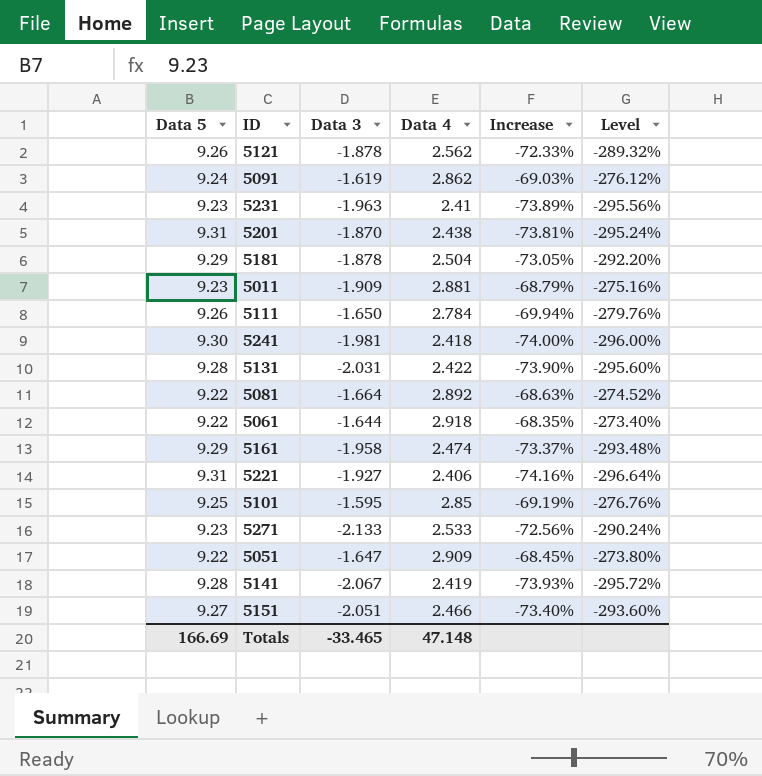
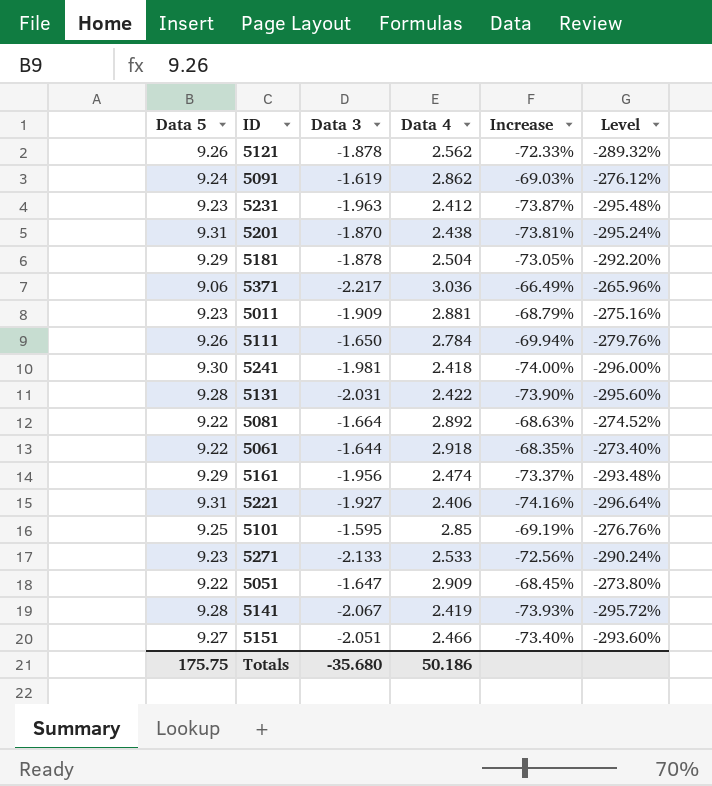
5231 | Data 4: 2.41 -> 2.412
5231 | Increase: -73.89% -> -73.87%
5231 | Level: -295.56% -> -295.48%
row 5371: none -> 9.06 | -2.217 | 3.036 | -66.49% | -265.96%
5161 | Data 3: -1.958 -> -1.956
Totals | Data 5: 166.69 -> 175.75
Totals | Data 3: -33.465 -> -35.680
Totals | Data 4: 47.148 -> 50.186

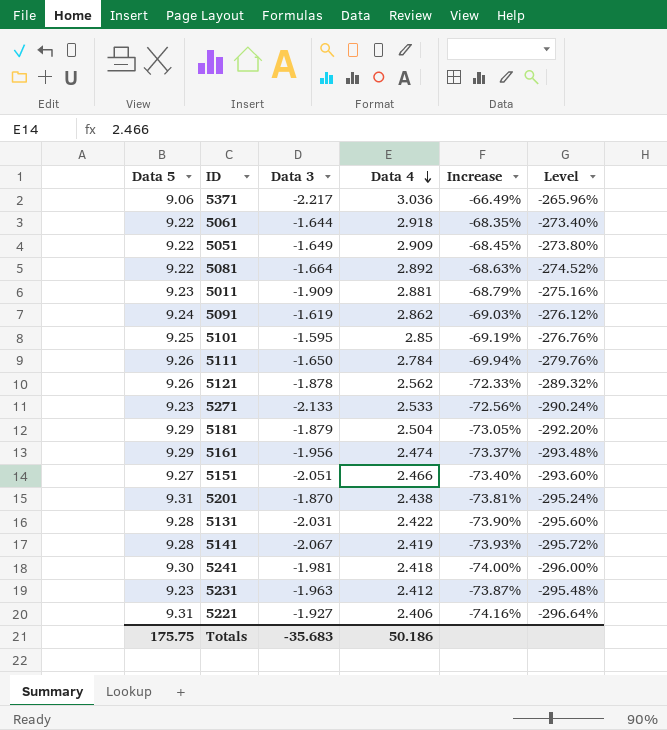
row order: none -> Data 4 descending
5051 | Data 3: -1.647 -> -1.649
5181 | Data 3: -1.878 -> -1.879
Totals | Data 3: -35.680 -> -35.683

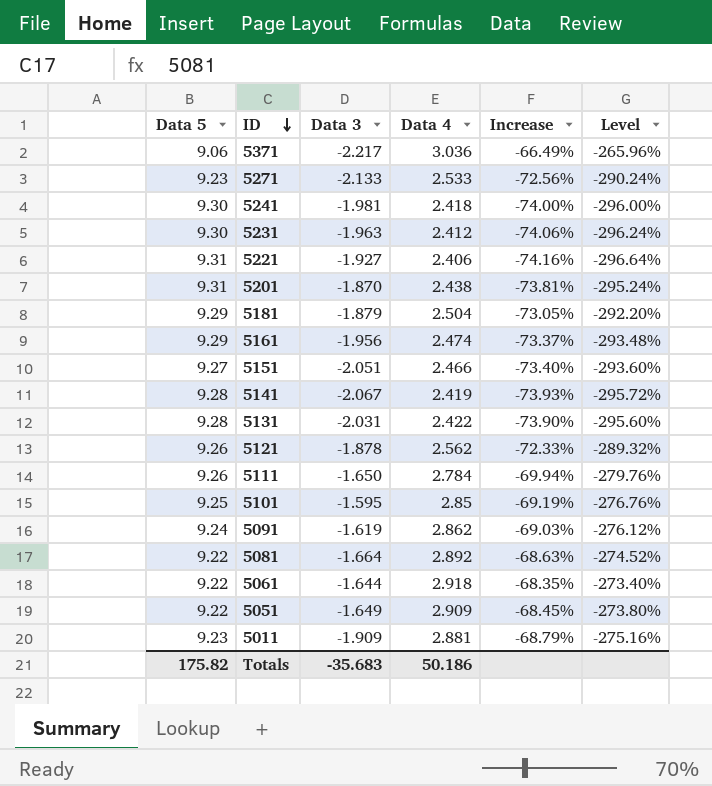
row order: Data 4 descending -> ID descending
5231 | Data 5: 9.23 -> 9.30
5231 | Increase: -73.87% -> -74.06%
5231 | Level: -295.48% -> -296.24%
Totals | Data 5: 175.75 -> 175.82

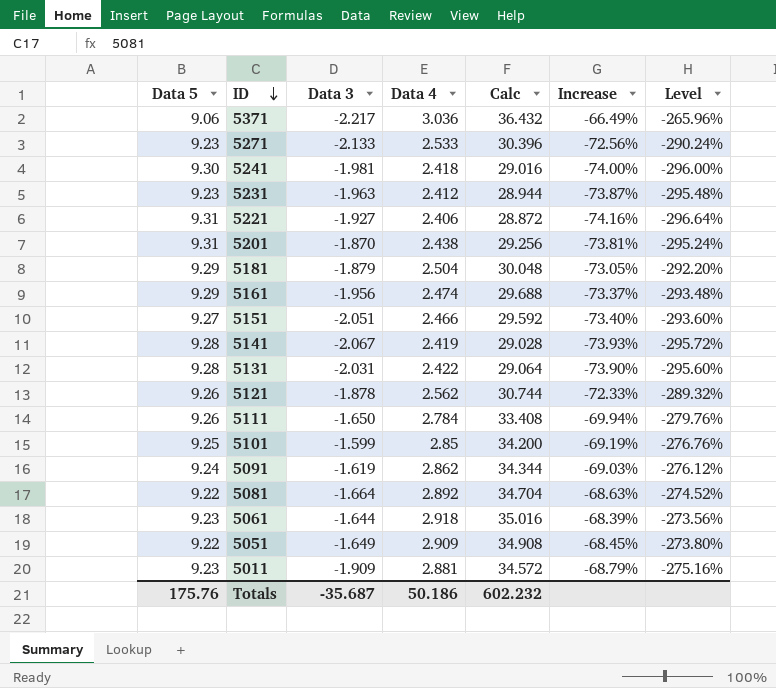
column Calc | formula: none -> [Data 4] * 12
5231 | Data 5: 9.30 -> 9.23
5231 | Increase: -74.06% -> -73.87%
5231 | Level: -296.24% -> -295.48%
5101 | Data 3: -1.595 -> -1.599
5061 | Data 5: 9.22 -> 9.23
5061 | Increase: -68.35% -> -68.39%
5061 | Level: -273.40% -> -273.56%
Totals | Data 5: 175.82 -> 175.76
Totals | Data 3: -35.683 -> -35.687

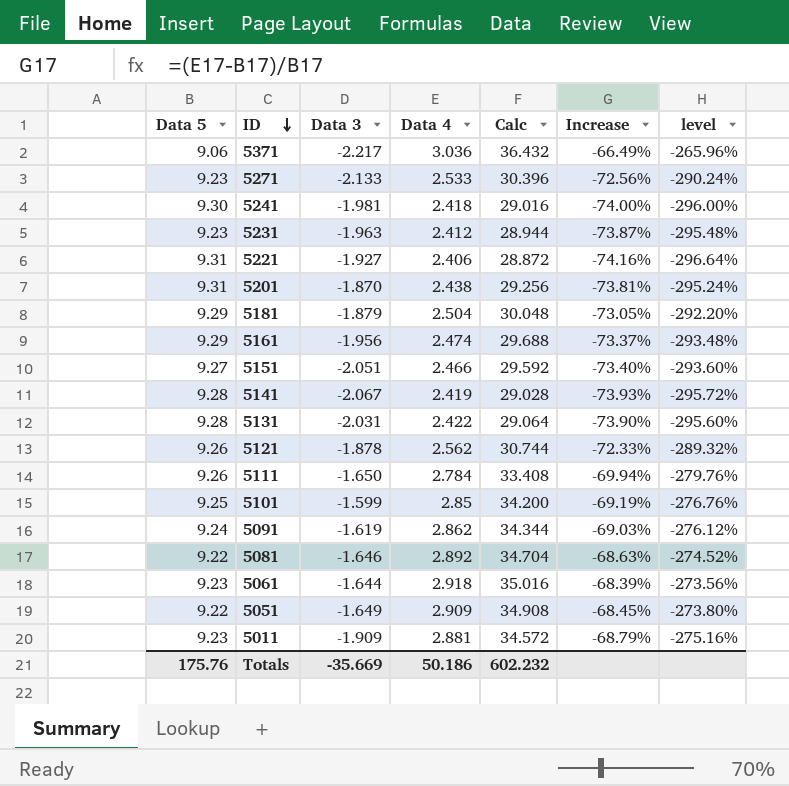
column name: Level -> level
5081 | Data 3: -1.664 -> -1.646
Totals | Data 3: -35.687 -> -35.669

